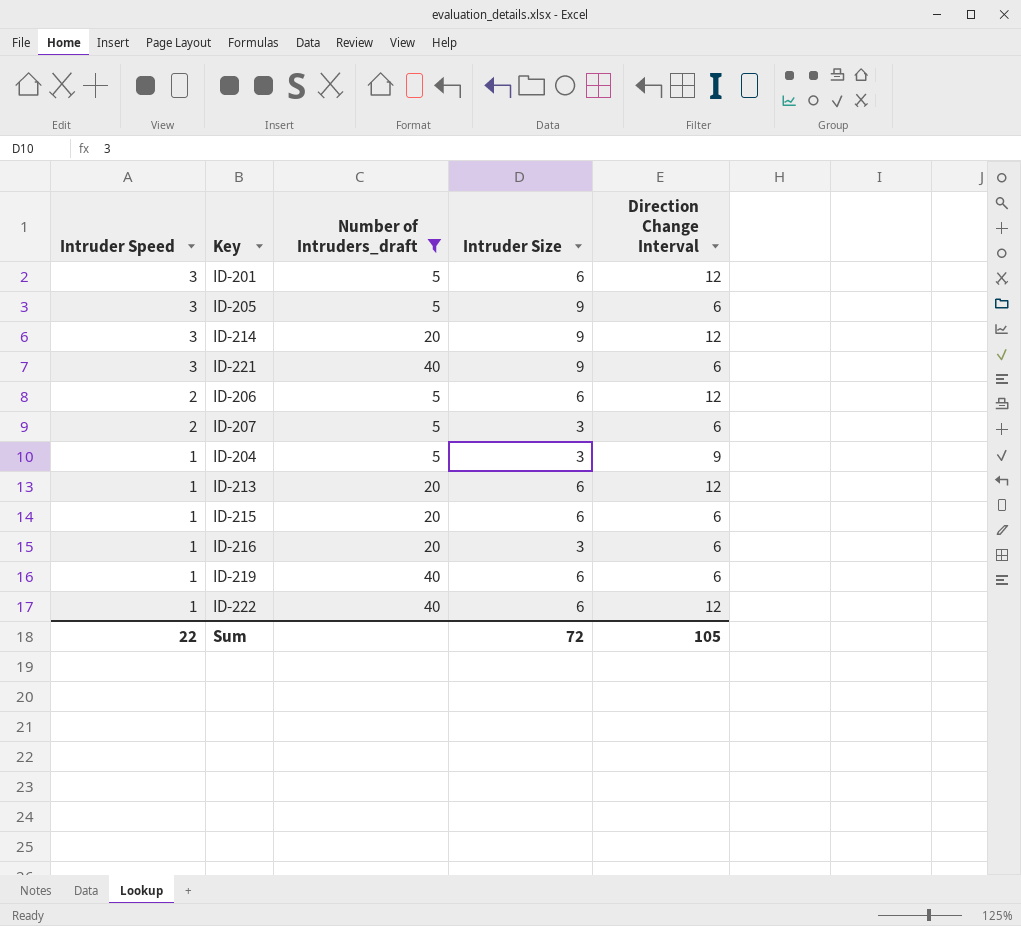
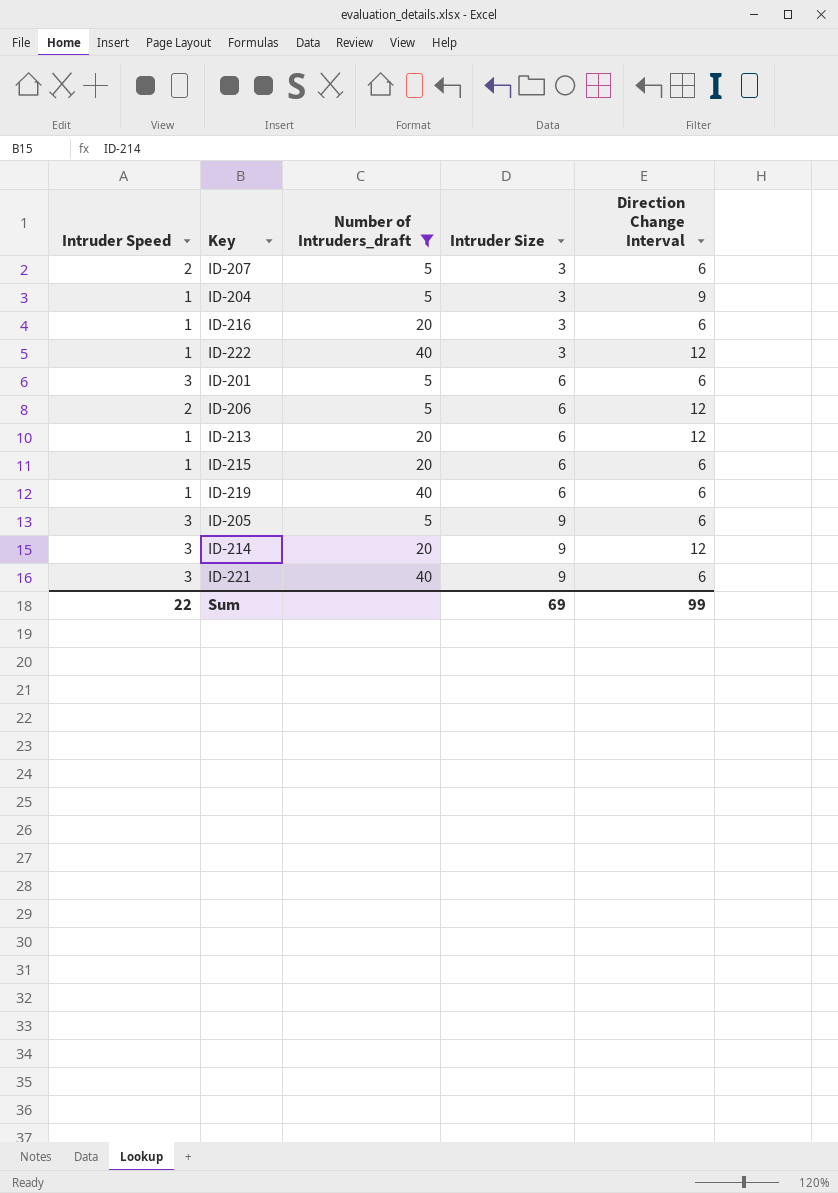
row order: Intruder Speed descending -> Intruder Size ascending
ID-222 | Intruder Size: 6 -> 3
ID-201 | Direction Change Interval: 12 -> 6
Sum | Intruder Size: 72 -> 69
Sum | Direction Change Interval: 105 -> 99

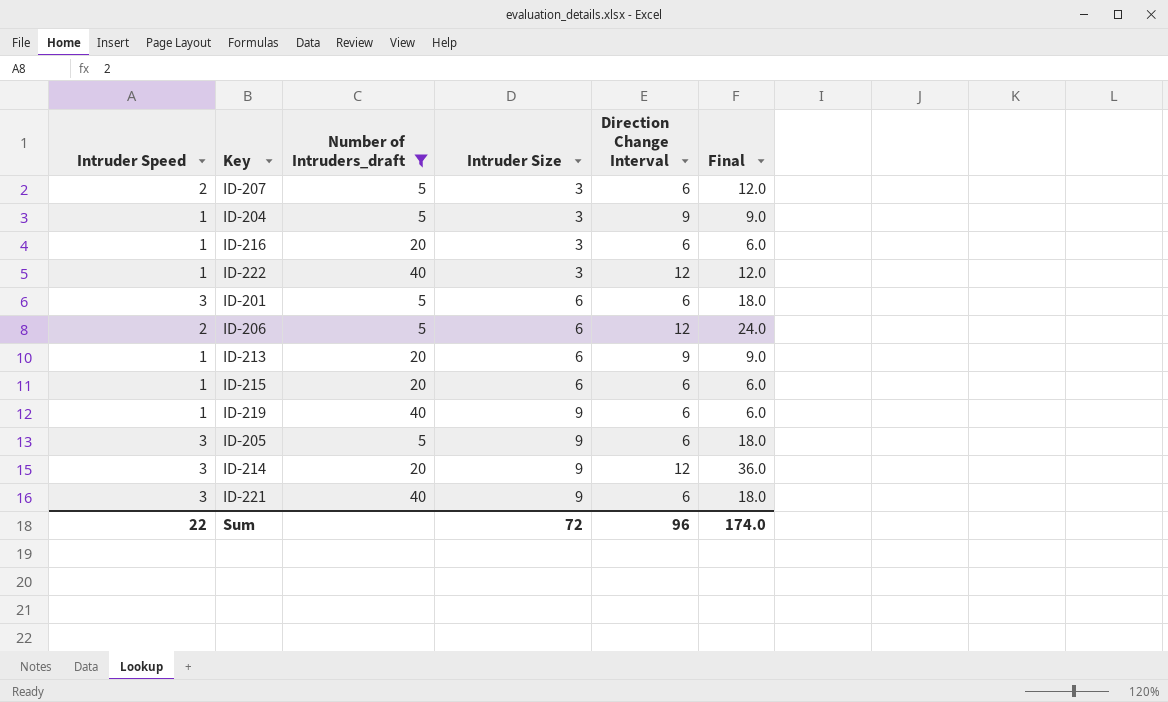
column Final | formula: none -> [Intruder Speed] * [Direction Change Interval]
ID-213 | Direction Change Interval: 12 -> 9
ID-219 | Intruder Size: 6 -> 9
Sum | Intruder Size: 69 -> 72
Sum | Direction Change Interval: 99 -> 96

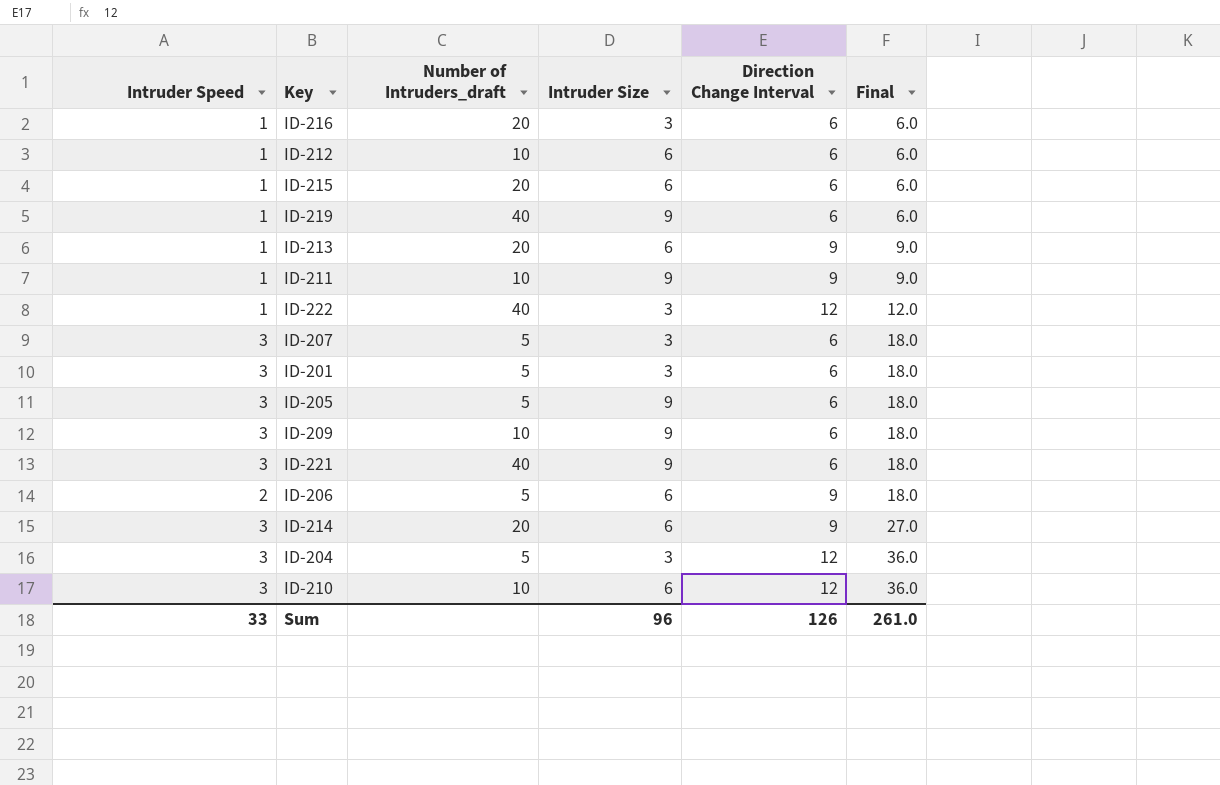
filter: Number of Intruders_draft != 10 -> none
row order: Intruder Size ascending -> Final ascending
ID-207 | Intruder Speed: 2 -> 3
ID-207 | Final: 12.0 -> 18.0
ID-201 | Intruder Size: 6 -> 3
ID-206 | Direction Change Interval: 12 -> 9
ID-206 | Final: 24.0 -> 18.0
ID-214 | Intruder Size: 9 -> 6
ID-214 | Direction Change Interval: 12 -> 9
ID-214 | Final: 36.0 -> 27.0
ID-204 | Intruder Speed: 1 -> 3
ID-204 | Direction Change Interval: 9 -> 12
ID-204 | Final: 9.0 -> 36.0
Sum | Intruder Speed: 22 -> 33
Sum | Intruder Size: 72 -> 96
Sum | Direction Change Interval: 96 -> 126
Sum | Final: 174.0 -> 261.0

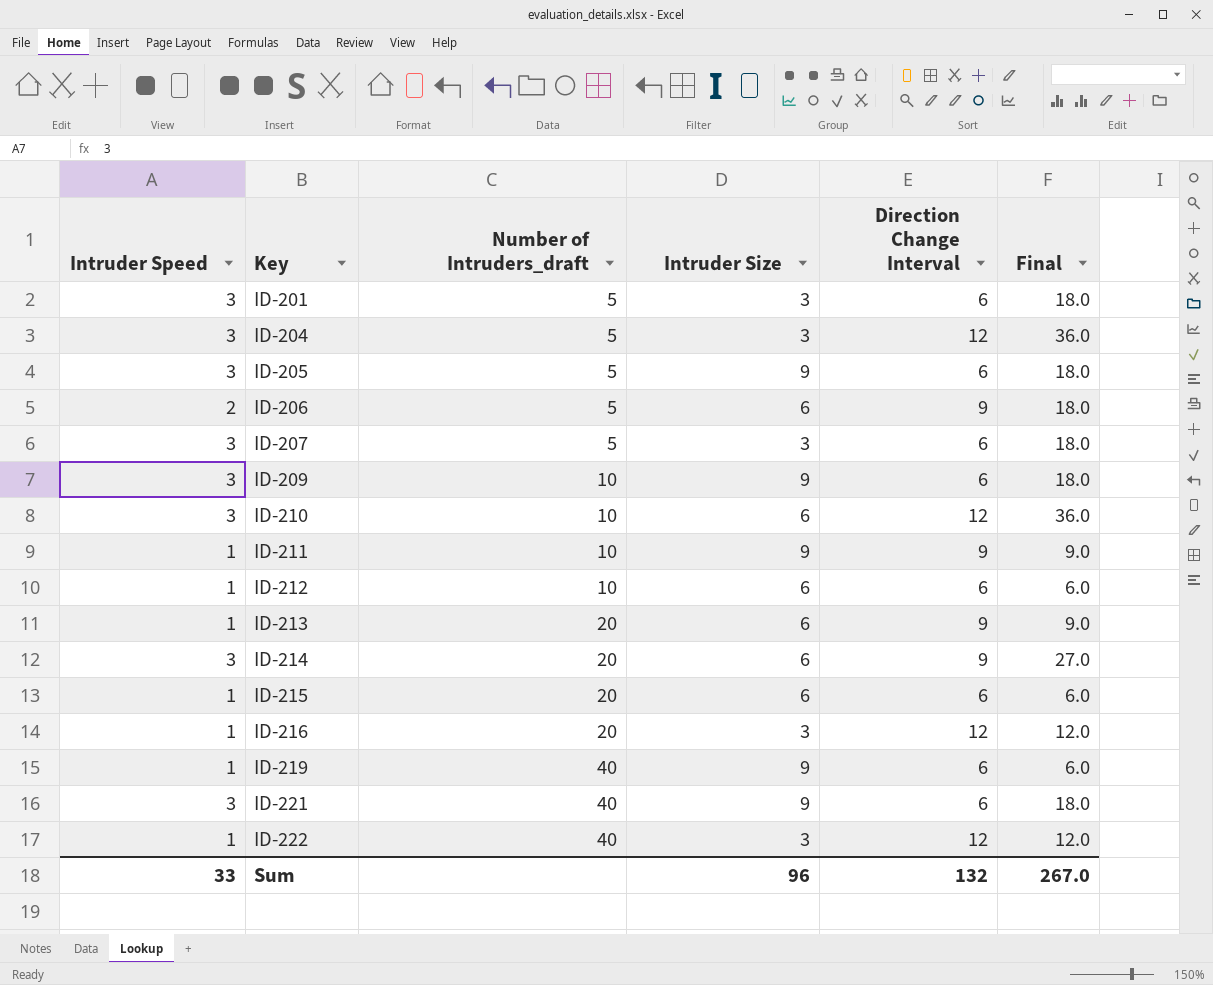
row order: Final ascending -> Key ascending
ID-216 | Direction Change Interval: 6 -> 12
ID-216 | Final: 6.0 -> 12.0
Sum | Direction Change Interval: 126 -> 132
Sum | Final: 261.0 -> 267.0

